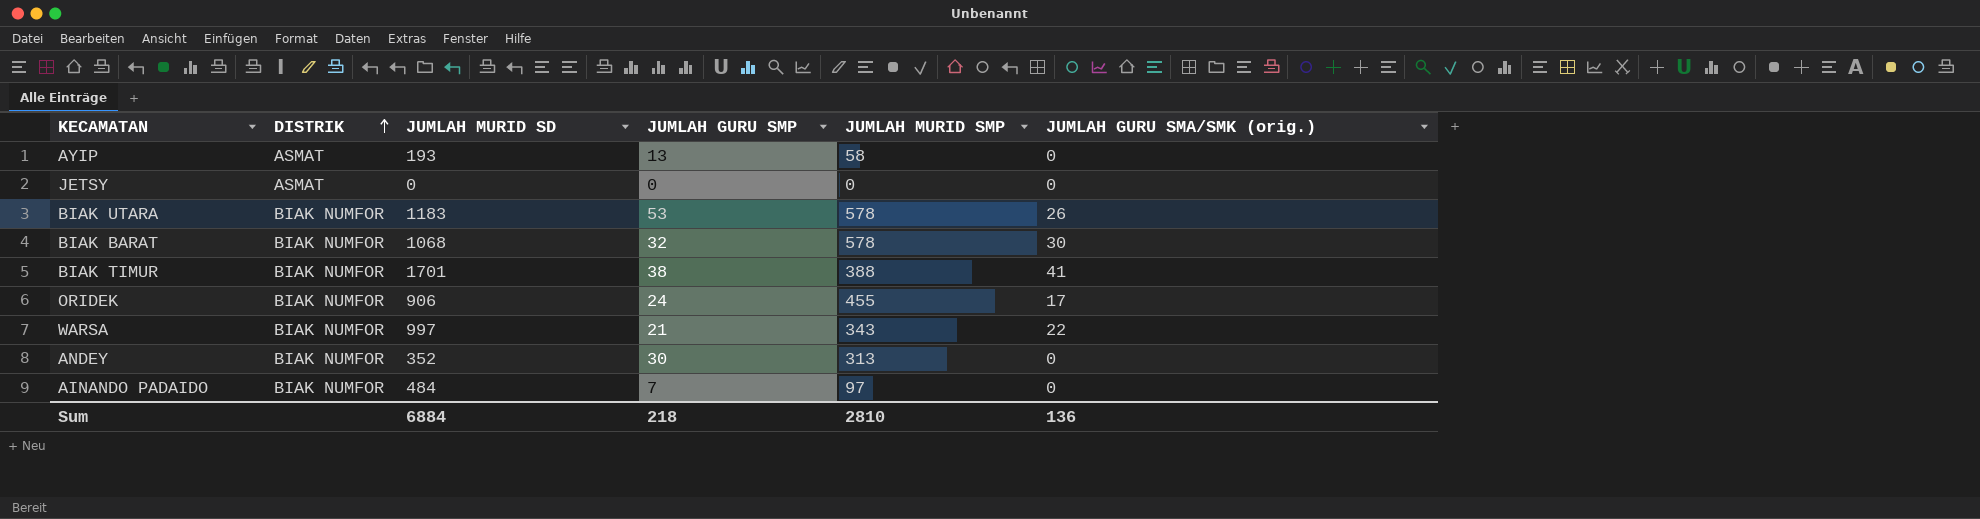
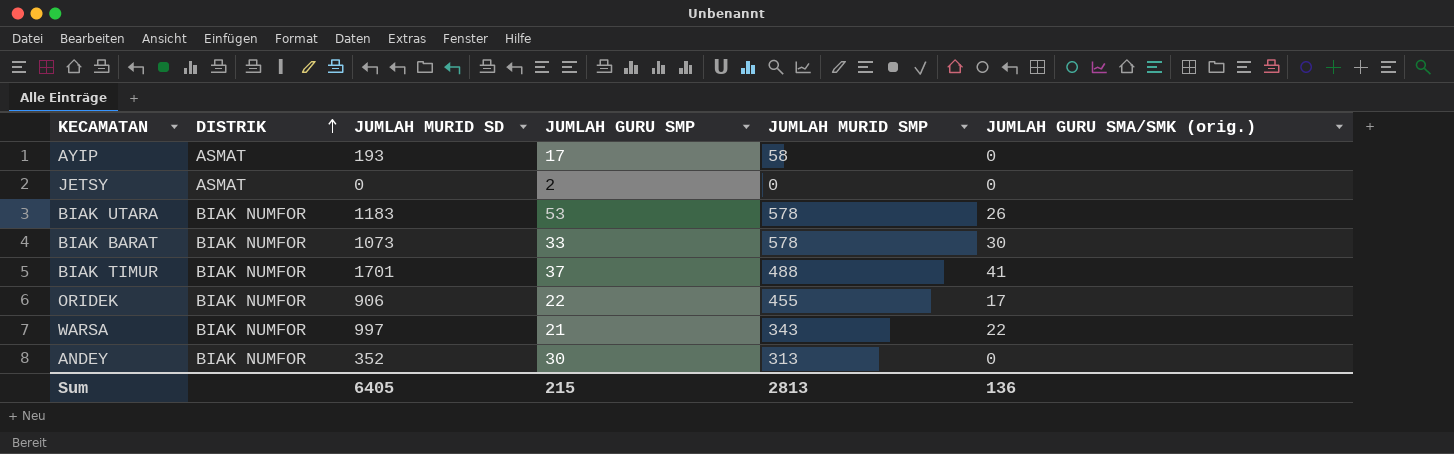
row AINANDO PADAIDO: BIAK NUMFOR | 484 | 7 | 97 | 0 -> none
AYIP | JUMLAH GURU SMP: 13 -> 17
JETSY | JUMLAH GURU SMP: 0 -> 2
BIAK BARAT | JUMLAH MURID SD: 1068 -> 1073
BIAK BARAT | JUMLAH GURU SMP: 32 -> 33
BIAK TIMUR | JUMLAH GURU SMP: 38 -> 37
BIAK TIMUR | JUMLAH MURID SMP: 388 -> 488
ORIDEK | JUMLAH GURU SMP: 24 -> 22
Sum | JUMLAH MURID SD: 6884 -> 6405
Sum | JUMLAH GURU SMP: 218 -> 215
Sum | JUMLAH MURID SMP: 2810 -> 2813

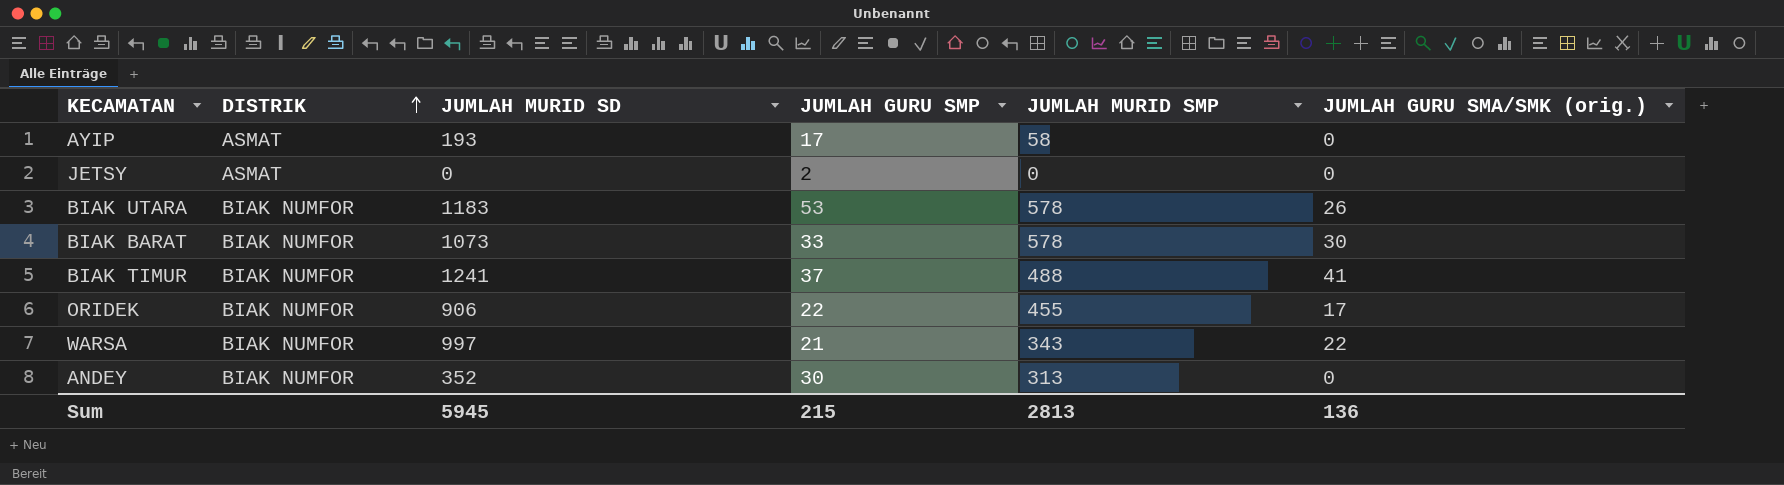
BIAK TIMUR | JUMLAH MURID SD: 1701 -> 1241
Sum | JUMLAH MURID SD: 6405 -> 5945

